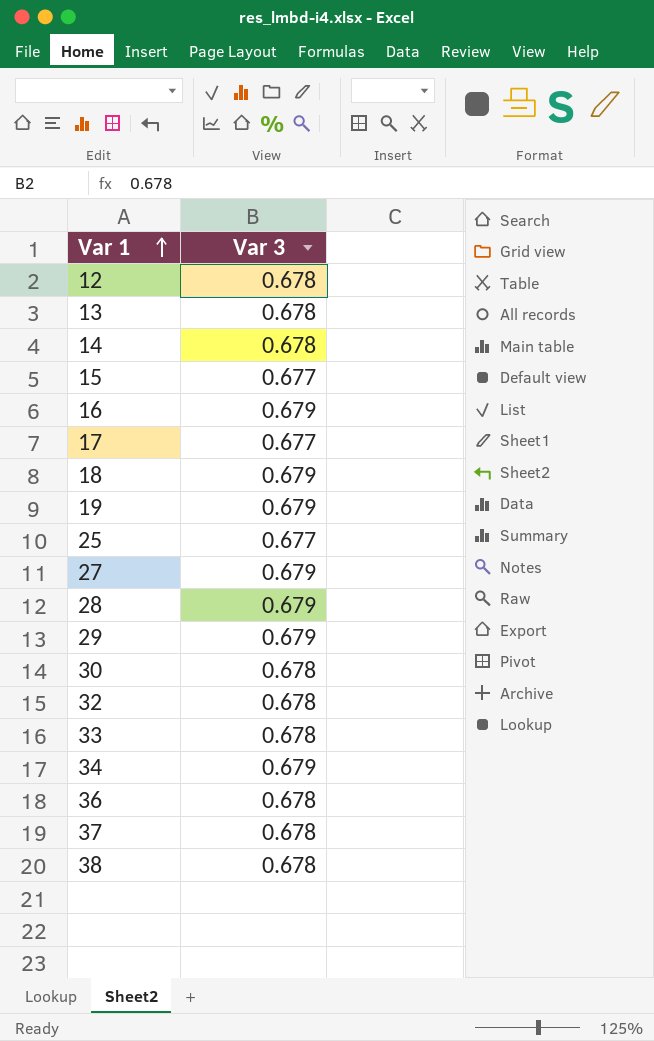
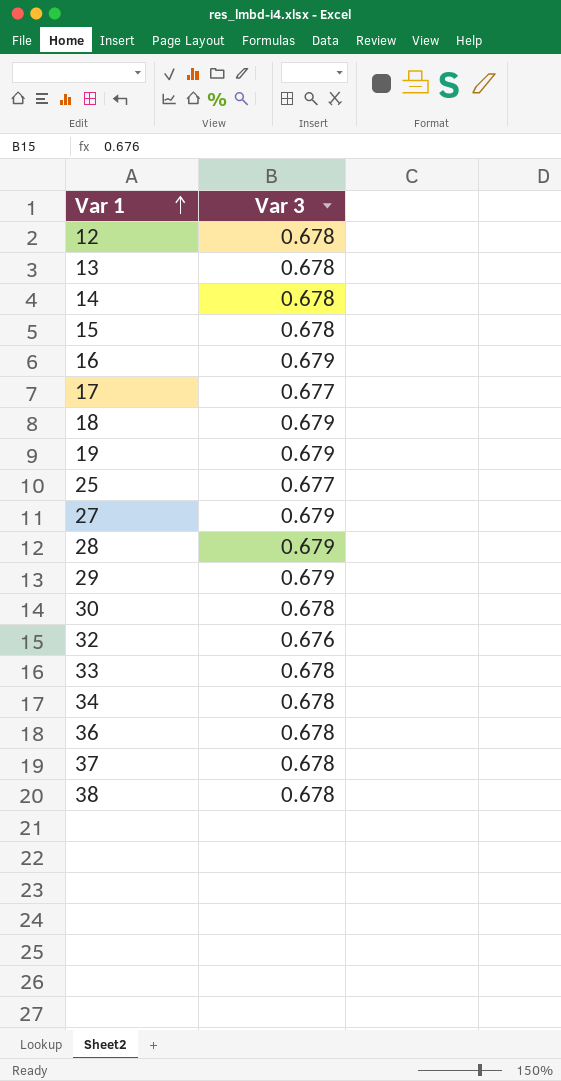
15 | Var 3: 0.677 -> 0.678
32 | Var 3: 0.678 -> 0.676
34 | Var 3: 0.679 -> 0.678

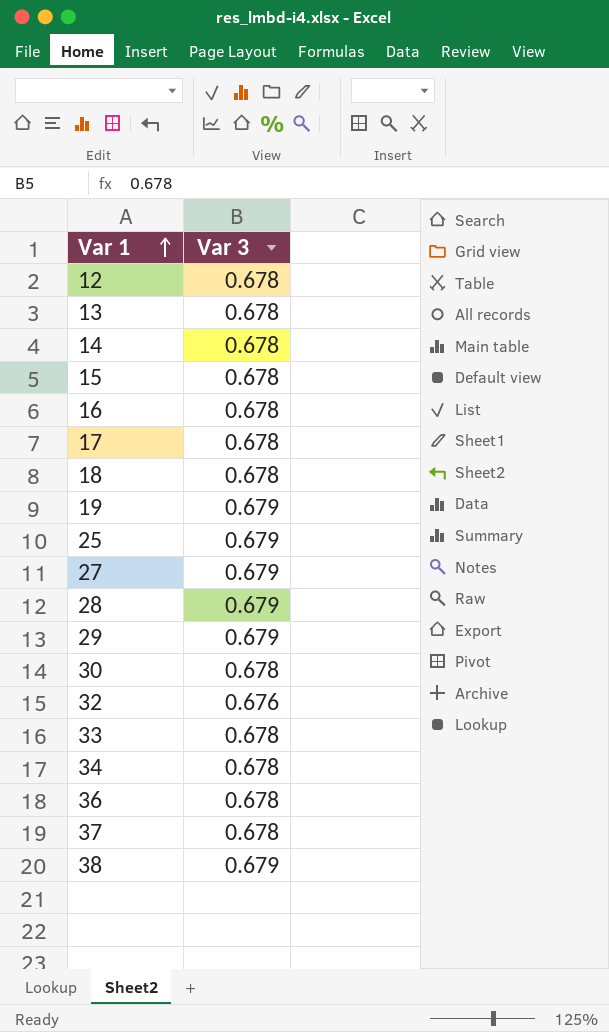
16 | Var 3: 0.679 -> 0.678
17 | Var 3: 0.677 -> 0.678
18 | Var 3: 0.679 -> 0.678
25 | Var 3: 0.677 -> 0.679
38 | Var 3: 0.678 -> 0.679

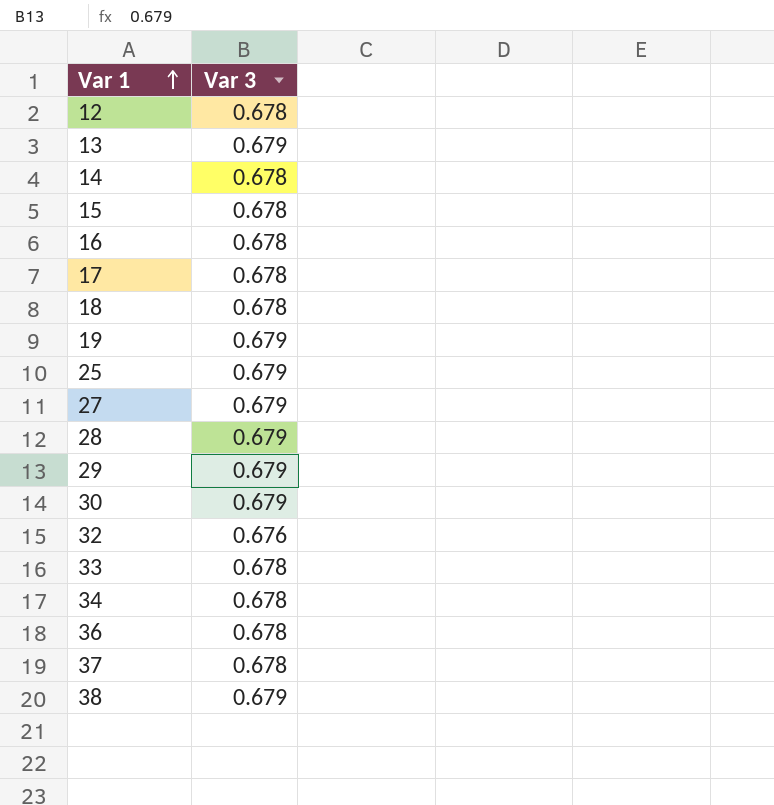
13 | Var 3: 0.678 -> 0.679
30 | Var 3: 0.678 -> 0.679

